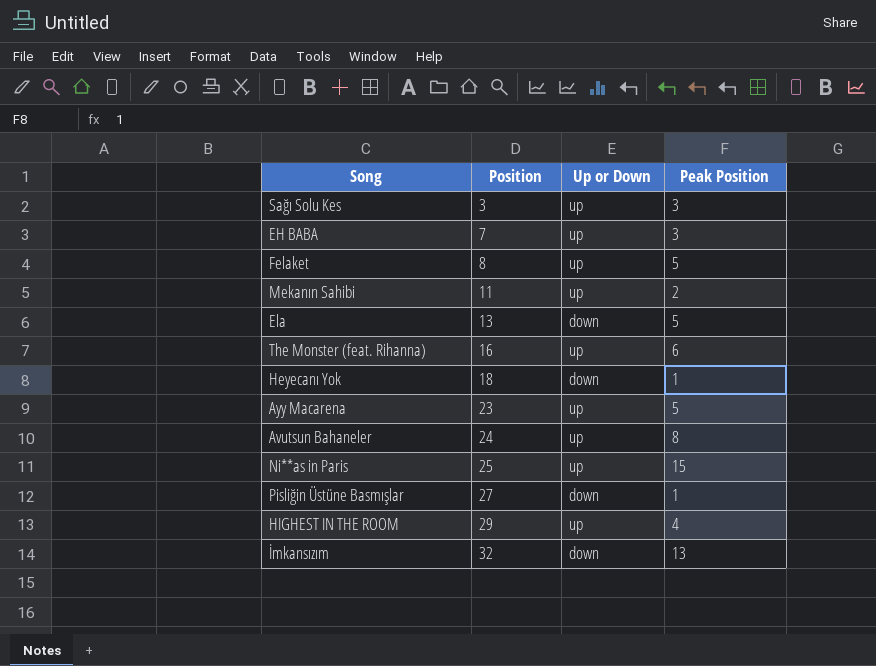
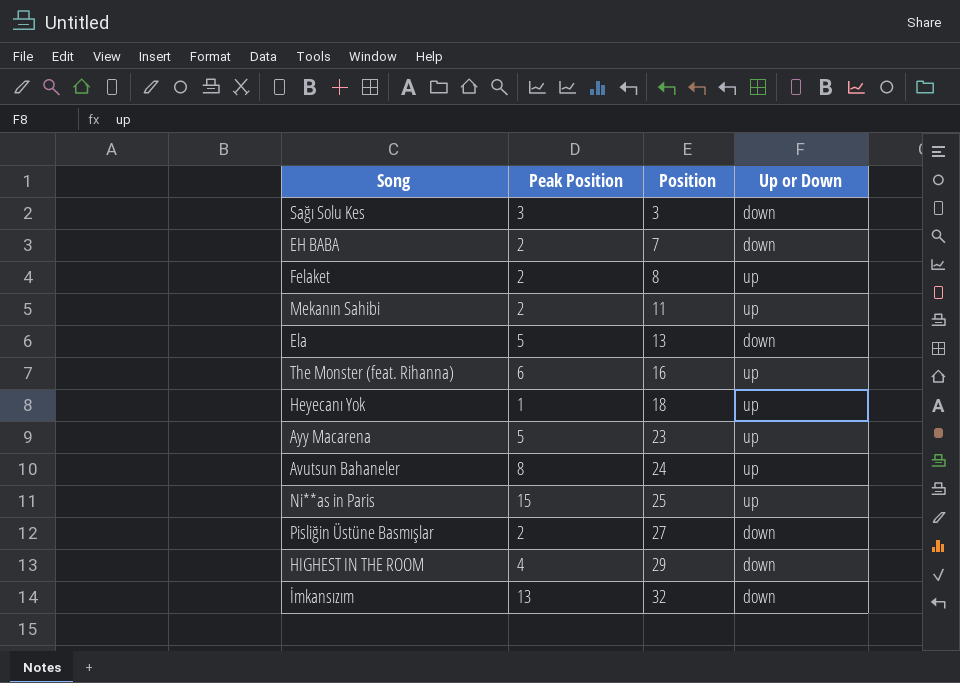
column Peak Position | position: 4 -> 2
Sağı Solu Kes | Up or Down: up -> down
EH BABA | Peak Position: 3 -> 2
EH BABA | Up or Down: up -> down
Felaket | Peak Position: 5 -> 2
Heyecanı Yok | Up or Down: down -> up
Pisliğin Üstüne Basmışlar | Peak Position: 1 -> 2
HIGHEST IN THE ROOM | Up or Down: up -> down

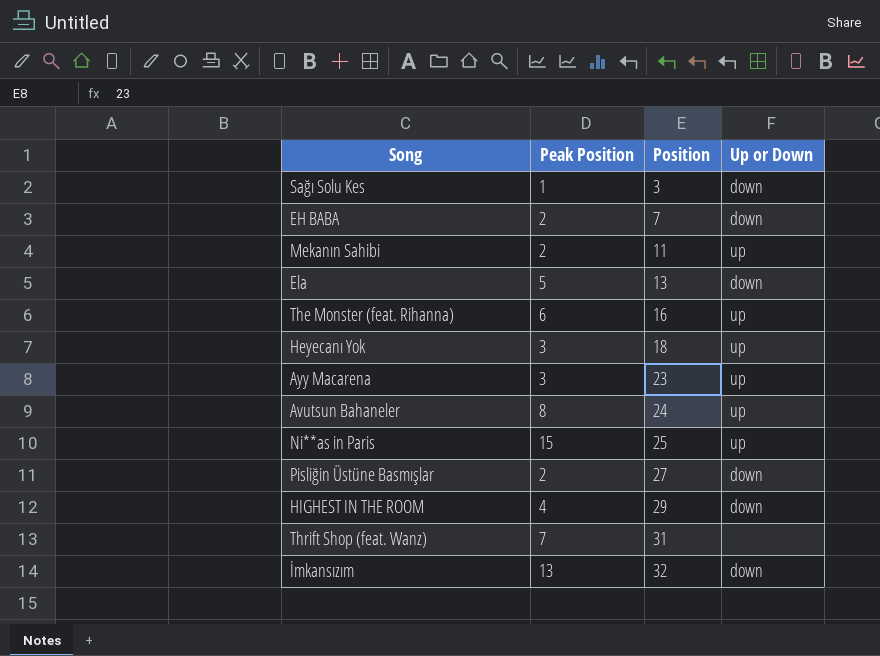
row Felaket: 2 | 8 | up -> none
Sağı Solu Kes | Peak Position: 3 -> 1
Heyecanı Yok | Peak Position: 1 -> 3
Ayy Macarena | Peak Position: 5 -> 3
row Thrift Shop (feat. Wanz): none -> 7 | 31 | none

